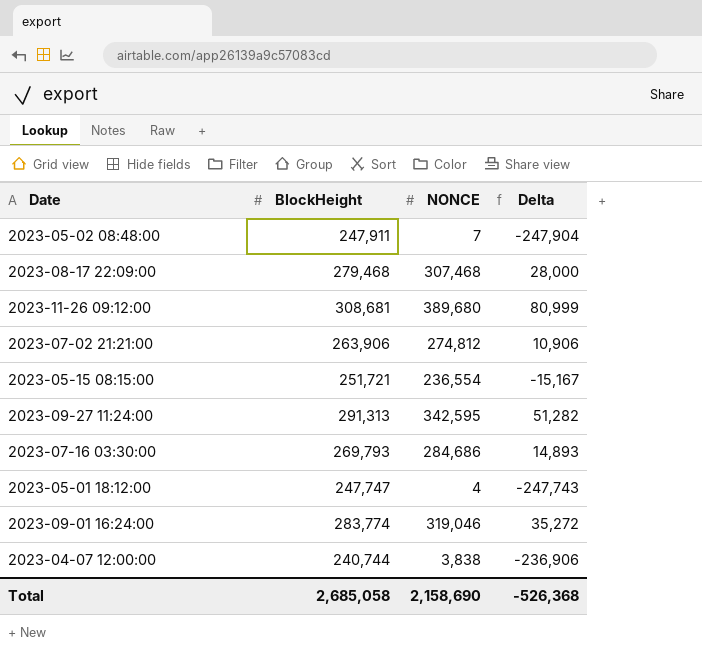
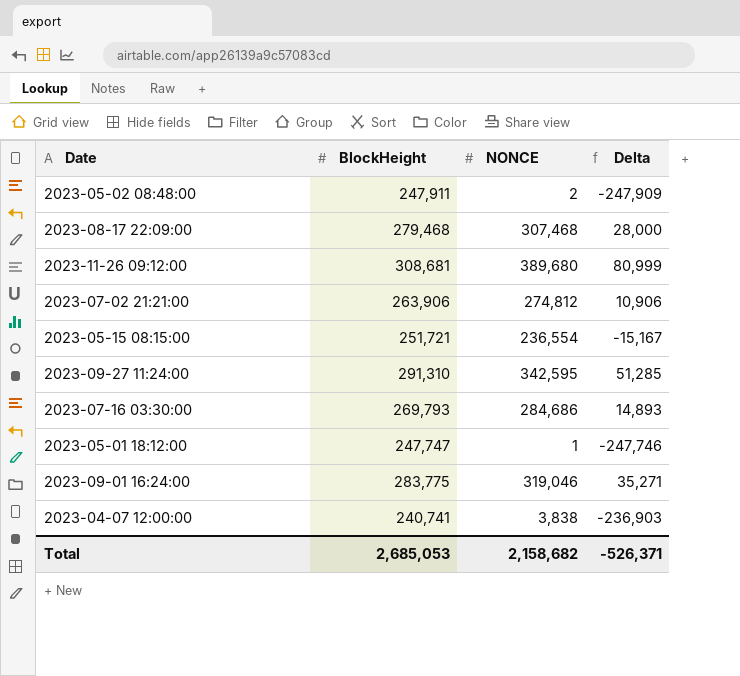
2023-05-02 08:48:00 | NONCE: 7 -> 2
2023-05-02 08:48:00 | Delta: -247,904 -> -247,909
2023-09-27 11:24:00 | BlockHeight: 291,313 -> 291,310
2023-09-27 11:24:00 | Delta: 51,282 -> 51,285
2023-05-01 18:12:00 | NONCE: 4 -> 1
2023-05-01 18:12:00 | Delta: -247,743 -> -247,746
2023-09-01 16:24:00 | BlockHeight: 283,774 -> 283,775
2023-09-01 16:24:00 | Delta: 35,272 -> 35,271
2023-04-07 12:00:00 | BlockHeight: 240,744 -> 240,741
2023-04-07 12:00:00 | Delta: -236,906 -> -236,903
Total | BlockHeight: 2,685,058 -> 2,685,053
Total | NONCE: 2,158,690 -> 2,158,682
Total | Delta: -526,368 -> -526,371

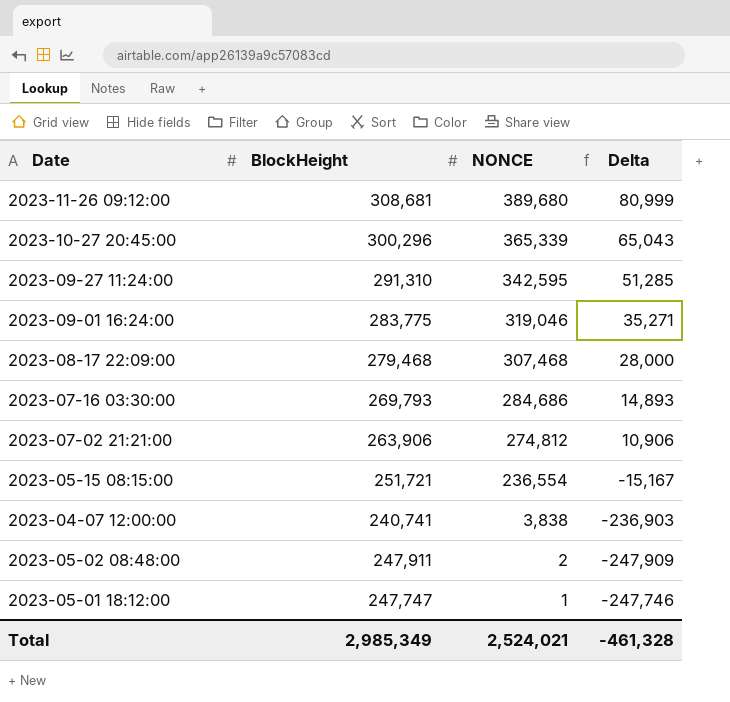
row order: none -> NONCE descending
row 2023-10-27 20:45:00: none -> 300,296 | 365,339 | 65,043
Total | BlockHeight: 2,685,053 -> 2,985,349
Total | NONCE: 2,158,682 -> 2,524,021
Total | Delta: -526,371 -> -461,328

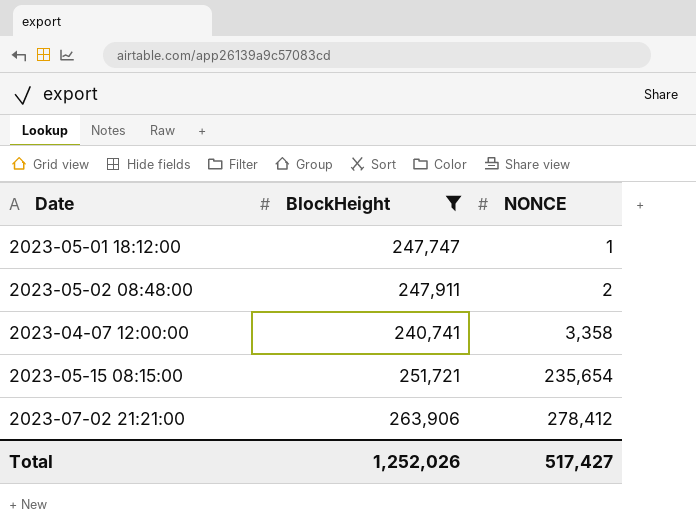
filter: none -> BlockHeight <= 263,906
row order: NONCE descending -> NONCE ascending
column Delta | formula: [NONCE] - [BlockHeight] -> none
2023-04-07 12:00:00 | NONCE: 3,838 -> 3,358
2023-05-15 08:15:00 | NONCE: 236,554 -> 235,654
2023-07-02 21:21:00 | NONCE: 274,812 -> 278,412
Total | BlockHeight: 2,985,349 -> 1,252,026
Total | NONCE: 2,524,021 -> 517,427

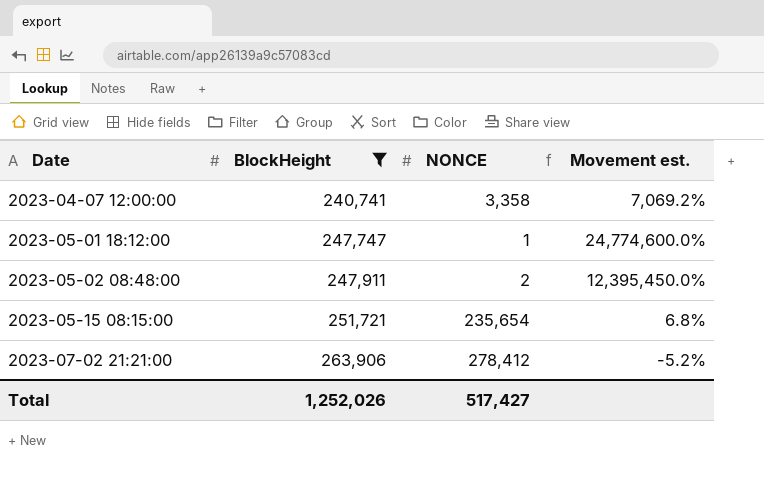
row order: NONCE ascending -> Date ascending
column Movement est. | formula: none -> ([BlockHeight] - [NONCE]) / [NONCE]

